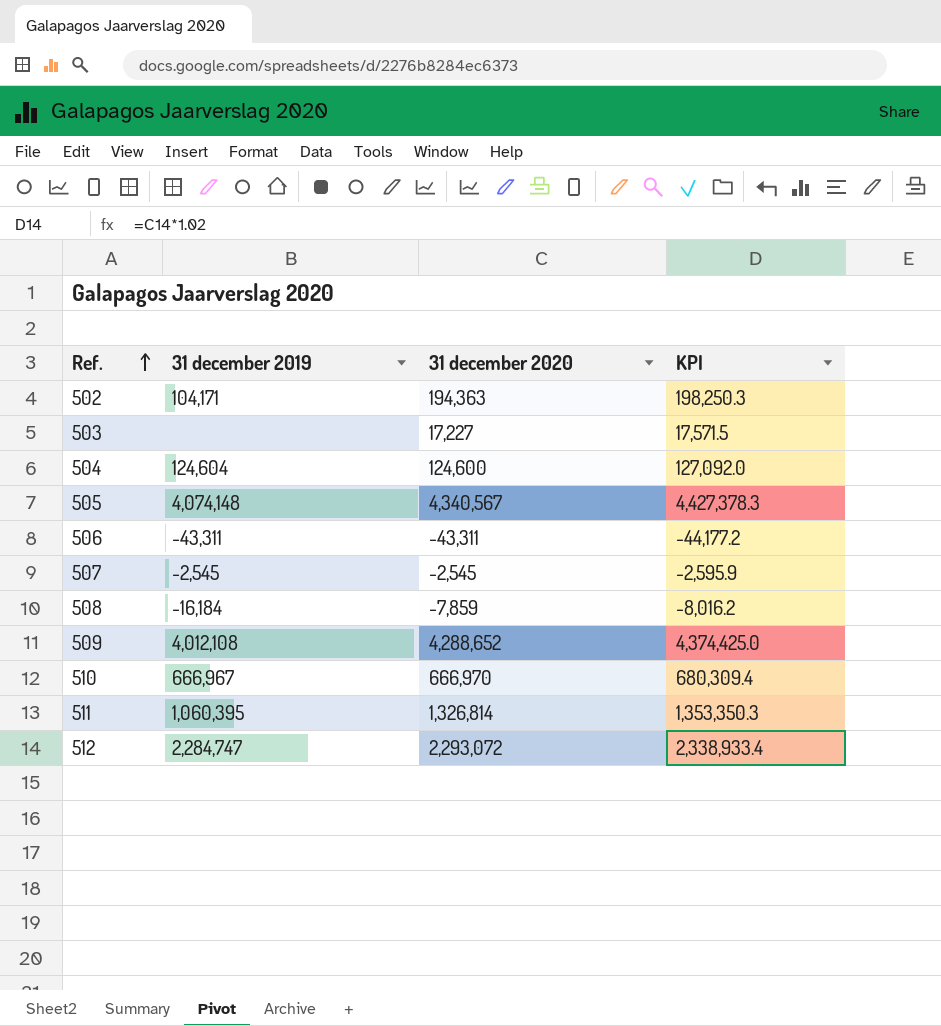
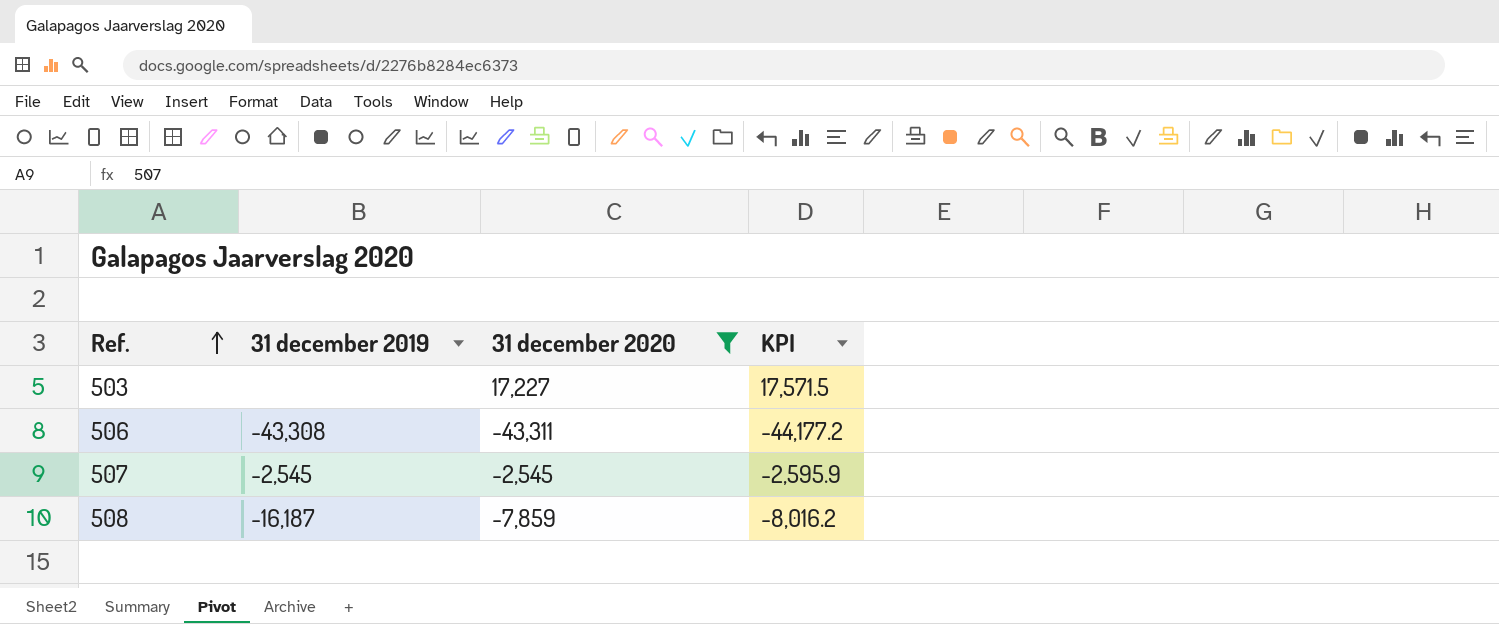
filter: none -> 31 december 2020 <= 17,227
506 | 31 december 2019: -43,311 -> -43,308
508 | 31 december 2019: -16,184 -> -16,187

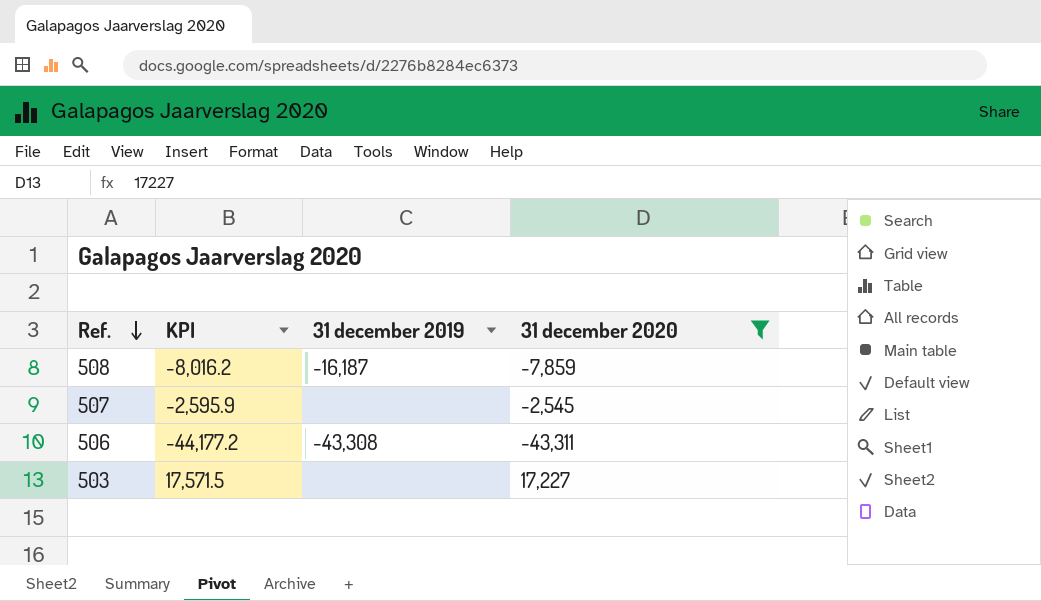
row order: Ref. ascending -> Ref. descending
column KPI | position: 4 -> 2
507 | 31 december 2019: -2,545 -> none

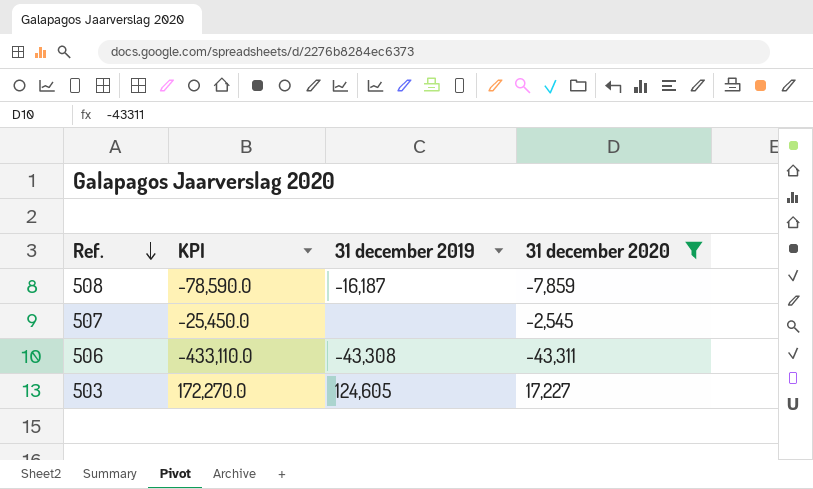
column KPI | formula: [31 december 2020] * 1.02 -> [31 december 2020] * 10
503 | 31 december 2019: none -> 124,605

